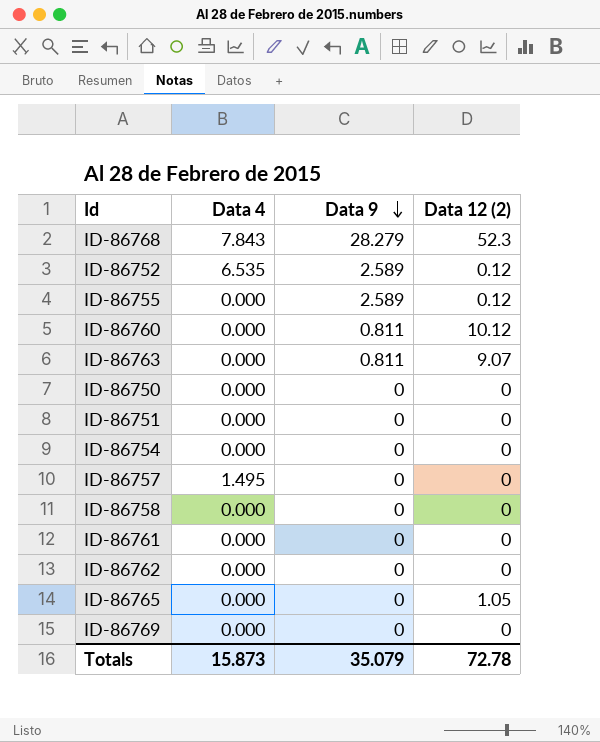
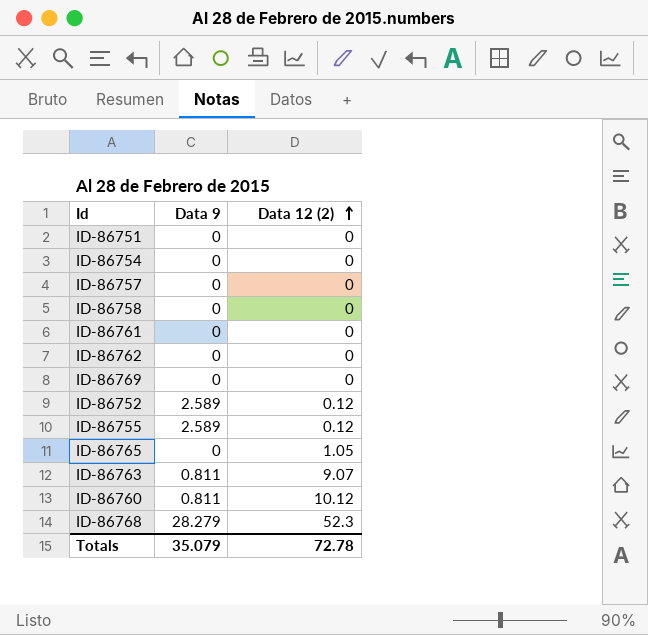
row order: Data 9 descending -> Data 12 (2) ascending
column Data 4 | position: 2 -> none
row ID-86750: 0.000 | 0 | 0 -> none

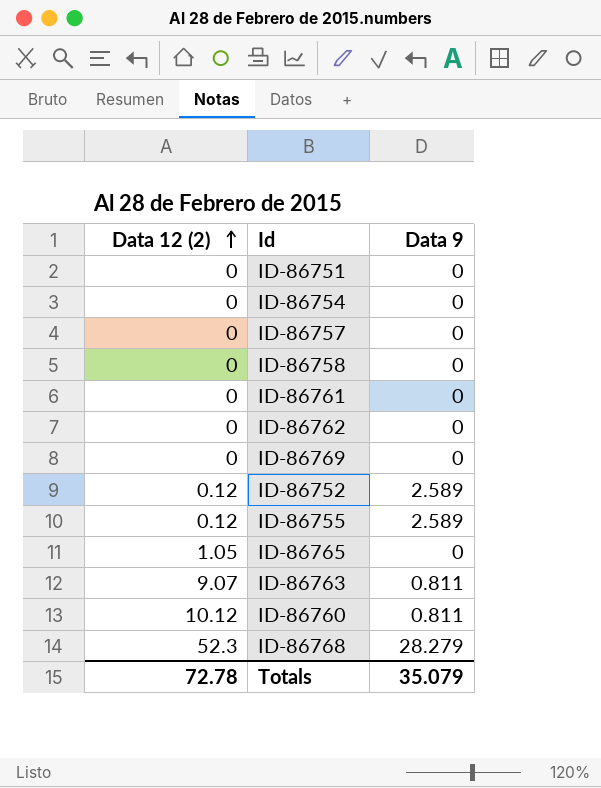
column Data 12 (2) | position: 3 -> 1

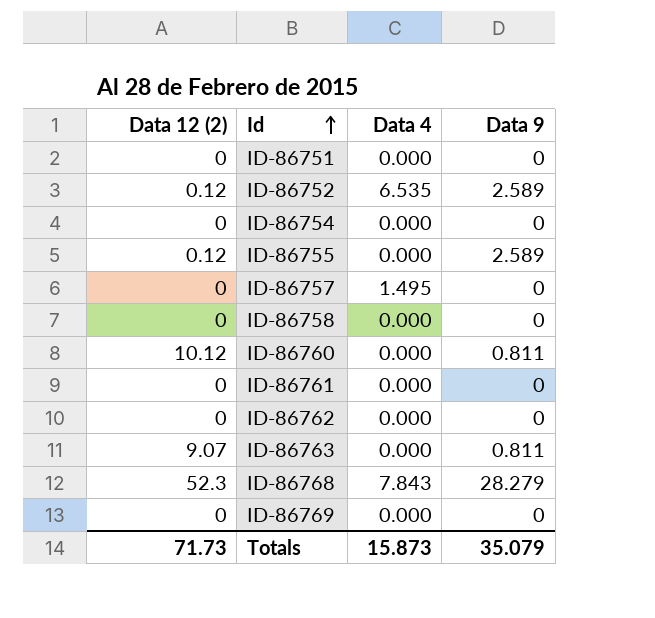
row order: Data 12 (2) ascending -> Id ascending
column Data 4 | position: none -> 3
row ID-86765: 1.05 | 0 -> none
Totals | Data 12 (2): 72.78 -> 71.73

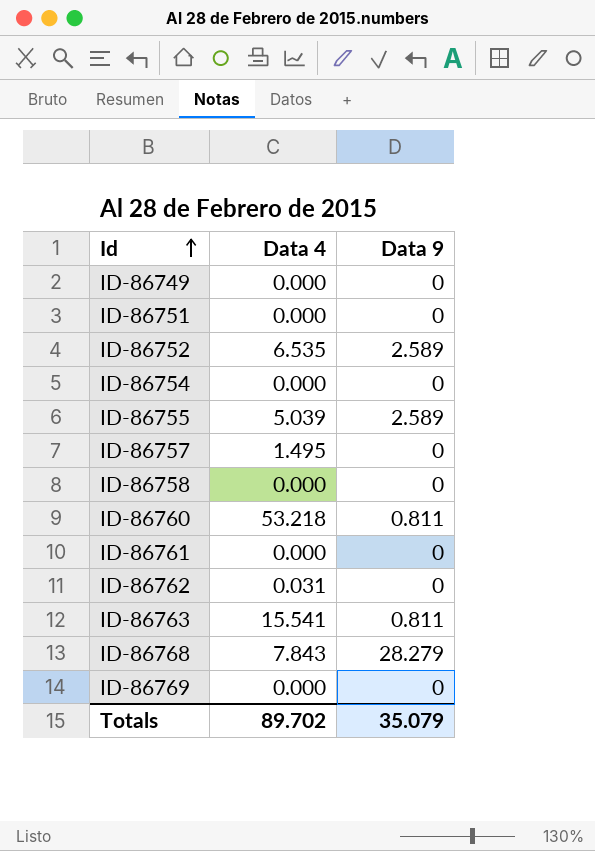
column Data 12 (2) | position: 1 -> none
row ID-86749: none -> 0.000 | 0
ID-86755 | Data 4: 0.000 -> 5.039
ID-86760 | Data 4: 0.000 -> 53.218
ID-86762 | Data 4: 0.000 -> 0.031
ID-86763 | Data 4: 0.000 -> 15.541
Totals | Data 4: 15.873 -> 89.702

